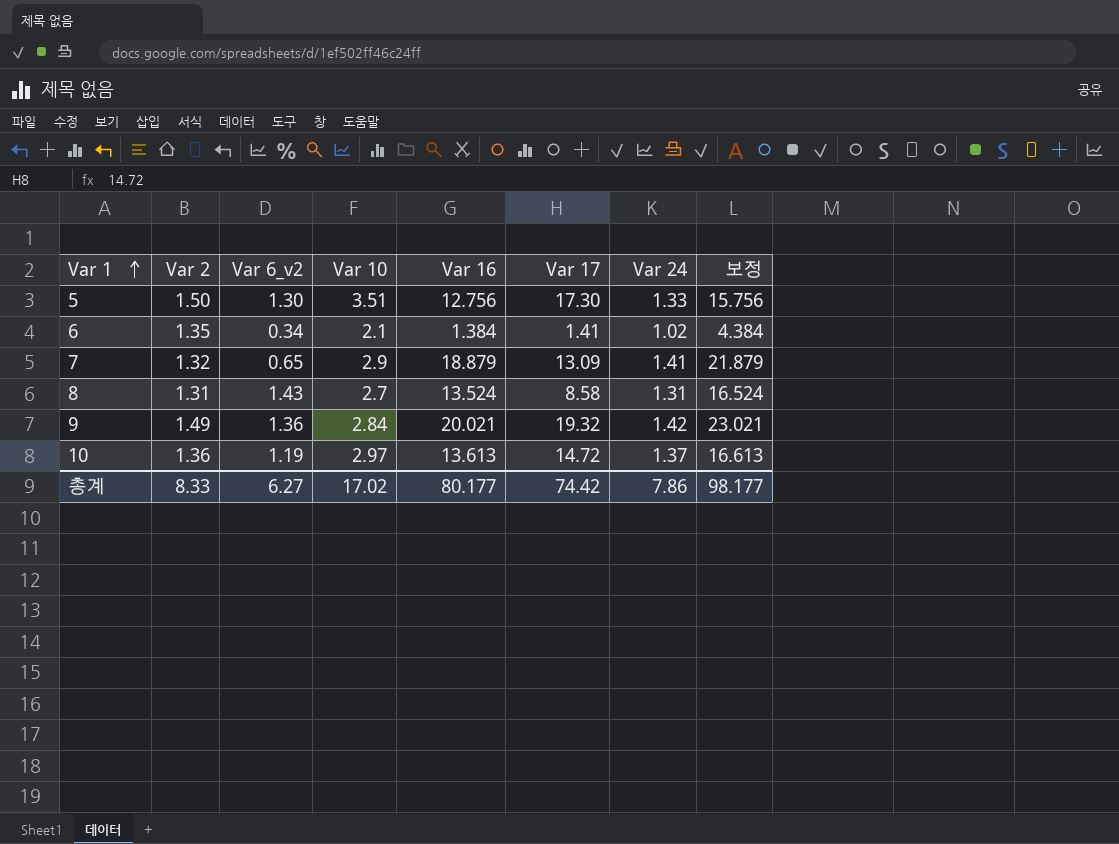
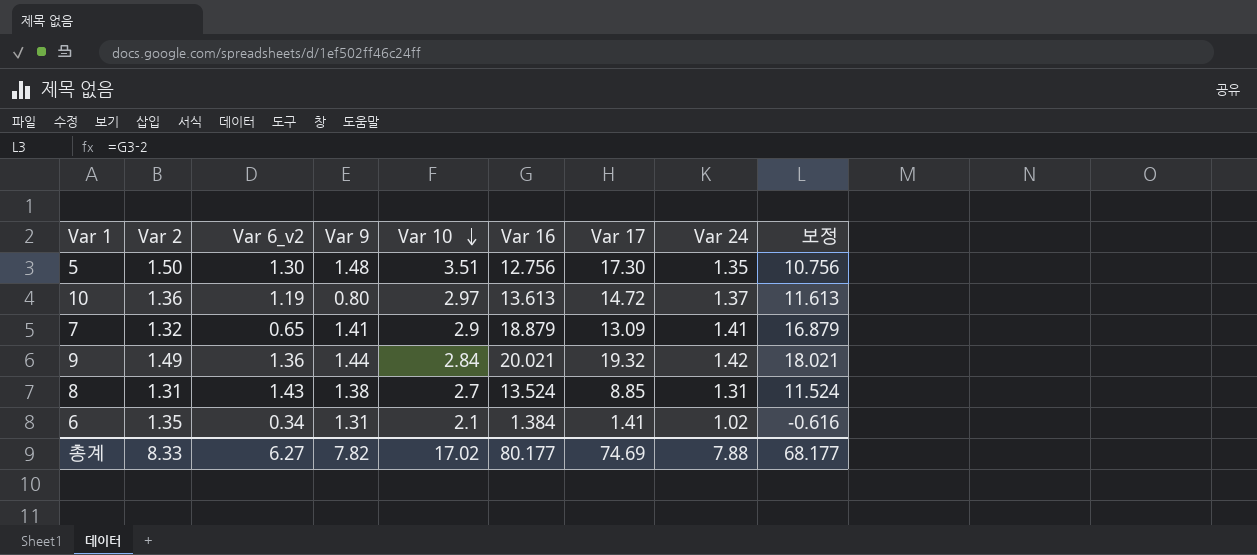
row order: Var 1 ascending -> Var 10 descending
column Var 9 | position: none -> 4
column 보정 | formula: [Var 16] + 3 -> [Var 16] - 2
5 | Var 24: 1.33 -> 1.35
8 | Var 17: 8.58 -> 8.85
총계 | Var 17: 74.42 -> 74.69
총계 | Var 24: 7.86 -> 7.88
총계 | 보정: 98.177 -> 68.177

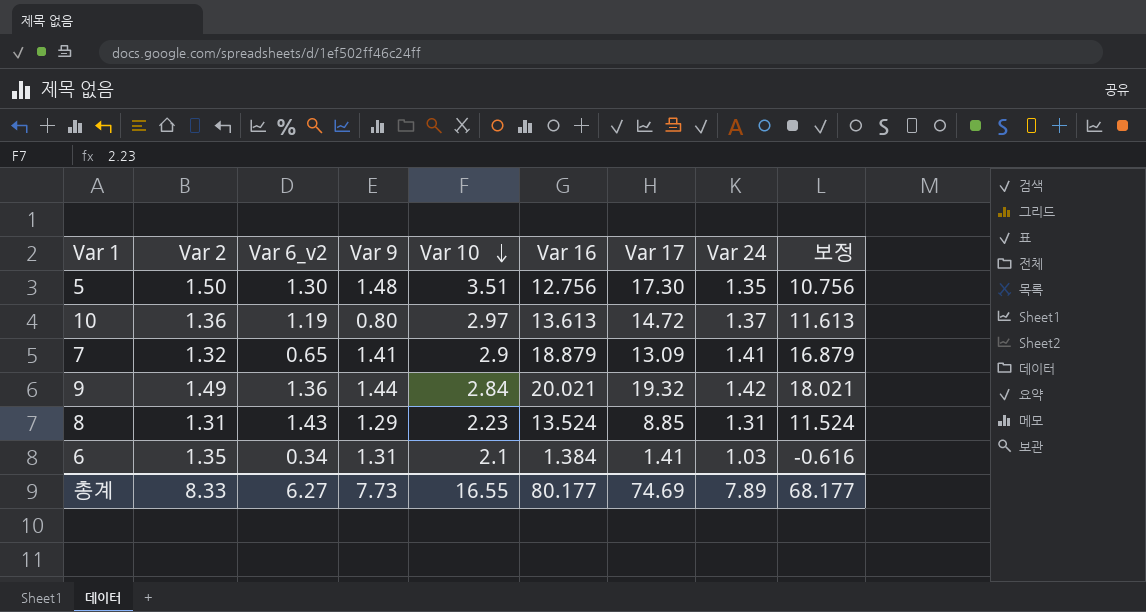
8 | Var 9: 1.38 -> 1.29
8 | Var 10: 2.7 -> 2.23
6 | Var 24: 1.02 -> 1.03
총계 | Var 9: 7.82 -> 7.73
총계 | Var 10: 17.02 -> 16.55
총계 | Var 24: 7.88 -> 7.89

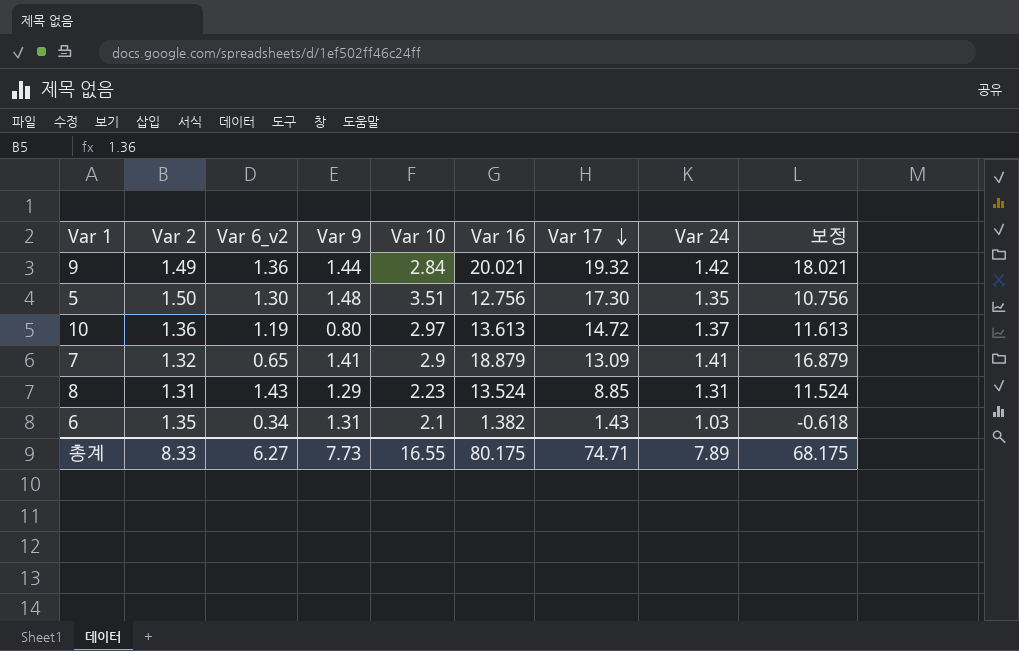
row order: Var 10 descending -> Var 17 descending
6 | Var 16: 1.384 -> 1.382
6 | Var 17: 1.41 -> 1.43
6 | 보정: -0.616 -> -0.618
총계 | Var 16: 80.177 -> 80.175
총계 | Var 17: 74.69 -> 74.71
총계 | 보정: 68.177 -> 68.175

